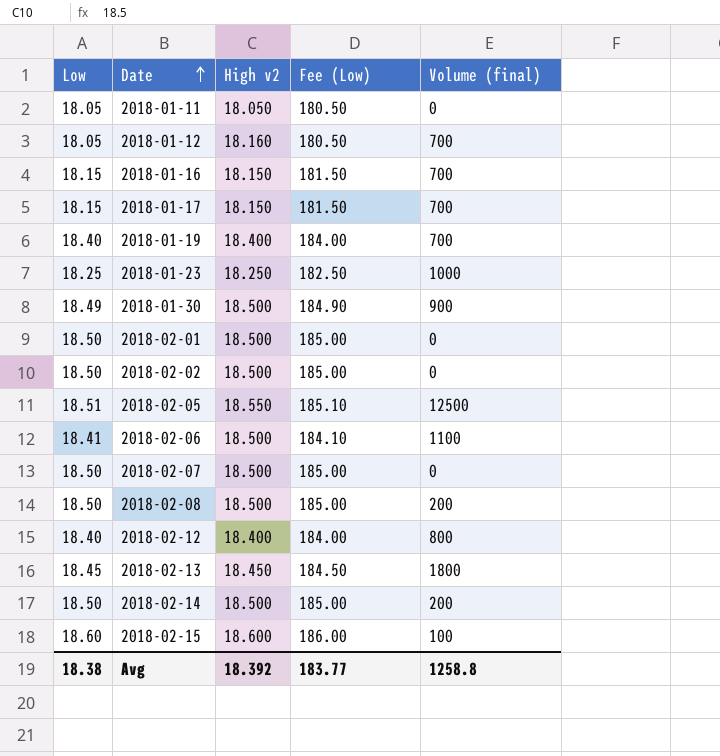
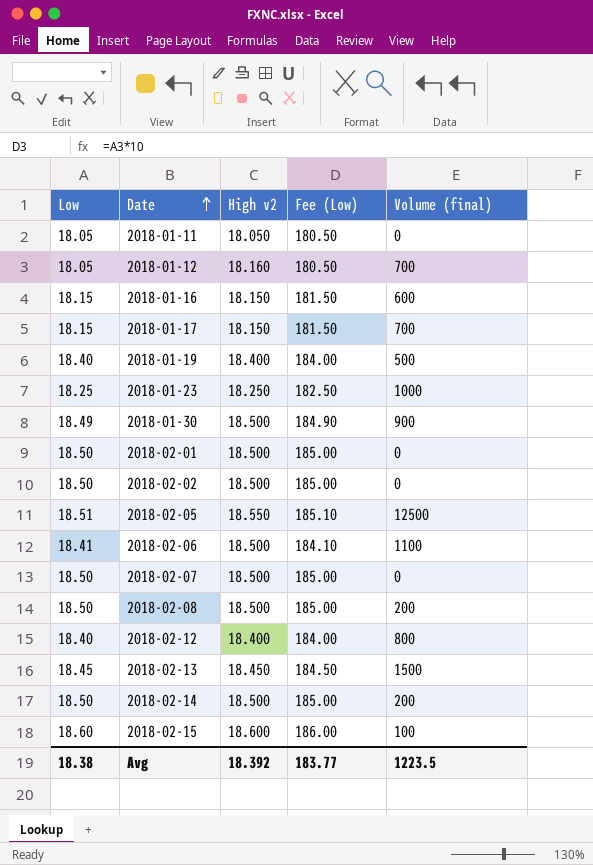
2018-01-16 | Volume (final): 700 -> 600
2018-01-19 | Volume (final): 700 -> 500
2018-02-13 | Volume (final): 1800 -> 1500
Avg | Volume (final): 1258.8 -> 1223.5

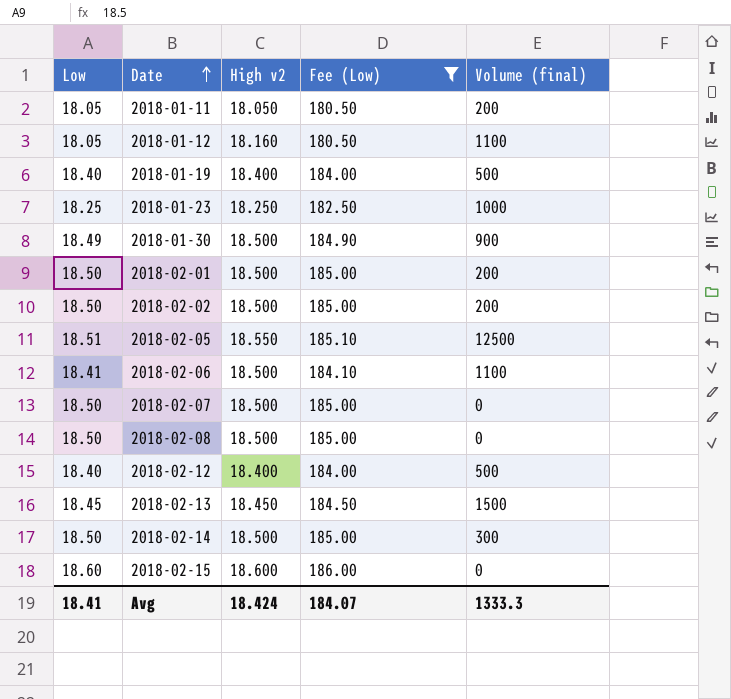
filter: none -> Fee (Low) != 181.50
2018-01-11 | Volume (final): 0 -> 200
2018-01-12 | Volume (final): 700 -> 1100
2018-02-01 | Volume (final): 0 -> 200
2018-02-02 | Volume (final): 0 -> 200
2018-02-08 | Volume (final): 200 -> 0
2018-02-12 | Volume (final): 800 -> 500
2018-02-14 | Volume (final): 200 -> 300
2018-02-15 | Volume (final): 100 -> 0
Avg | Low: 18.38 -> 18.41
Avg | High v2: 18.392 -> 18.424
Avg | Fee (Low): 183.77 -> 184.07
Avg | Volume (final): 1223.5 -> 1333.3

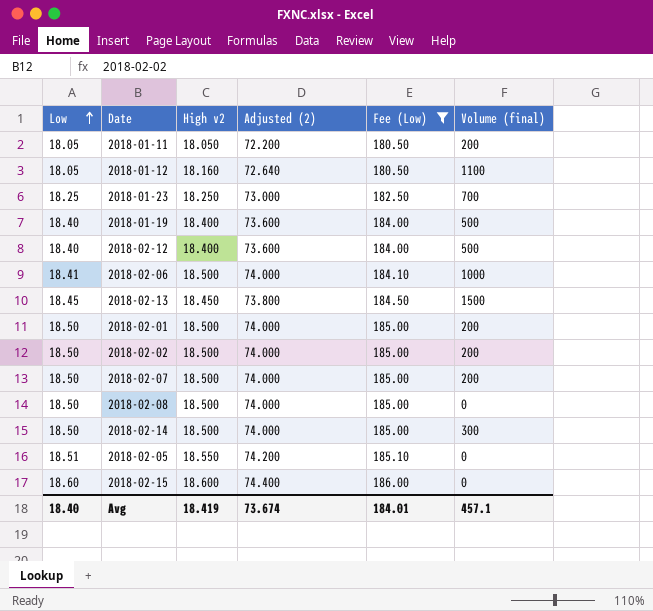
row order: Date ascending -> Low ascending
column Adjusted (2) | formula: none -> [High v2] * 4
row 2018-01-30: 18.49 | 18.500 | 184.90 | 900 -> none
2018-01-23 | Volume (final): 1000 -> 700
2018-02-06 | Volume (final): 1100 -> 1000
2018-02-07 | Volume (final): 0 -> 200
2018-02-05 | Volume (final): 12500 -> 0
Avg | Low: 18.41 -> 18.40
Avg | High v2: 18.424 -> 18.419
Avg | Fee (Low): 184.07 -> 184.01
Avg | Volume (final): 1333.3 -> 457.1

